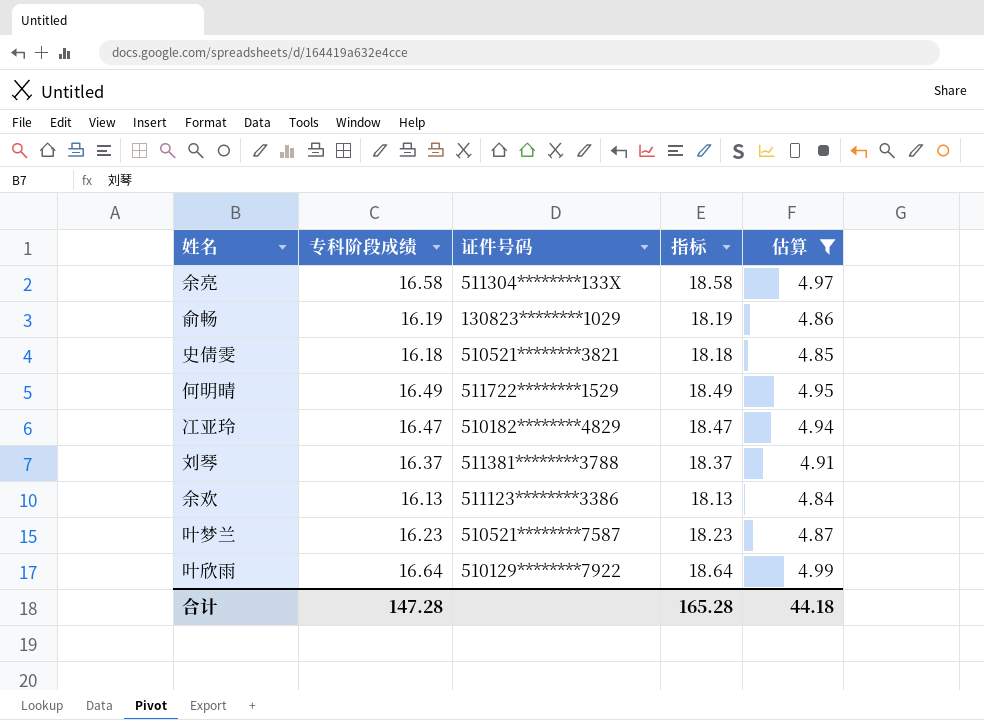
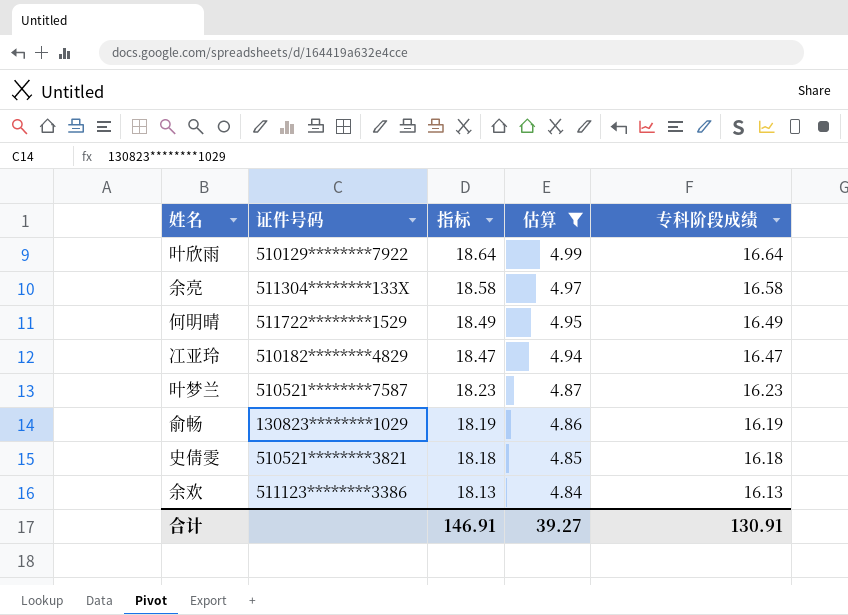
row order: none -> 指标 descending
column 专科阶段成绩 | position: 2 -> 5
row 刘琴: 16.37 | 511381********3788 | 18.37 | 4.91 -> none
合计 | 指标: 165.28 -> 146.91
合计 | 估算: 44.18 -> 39.27
合计 | 专科阶段成绩: 147.28 -> 130.91

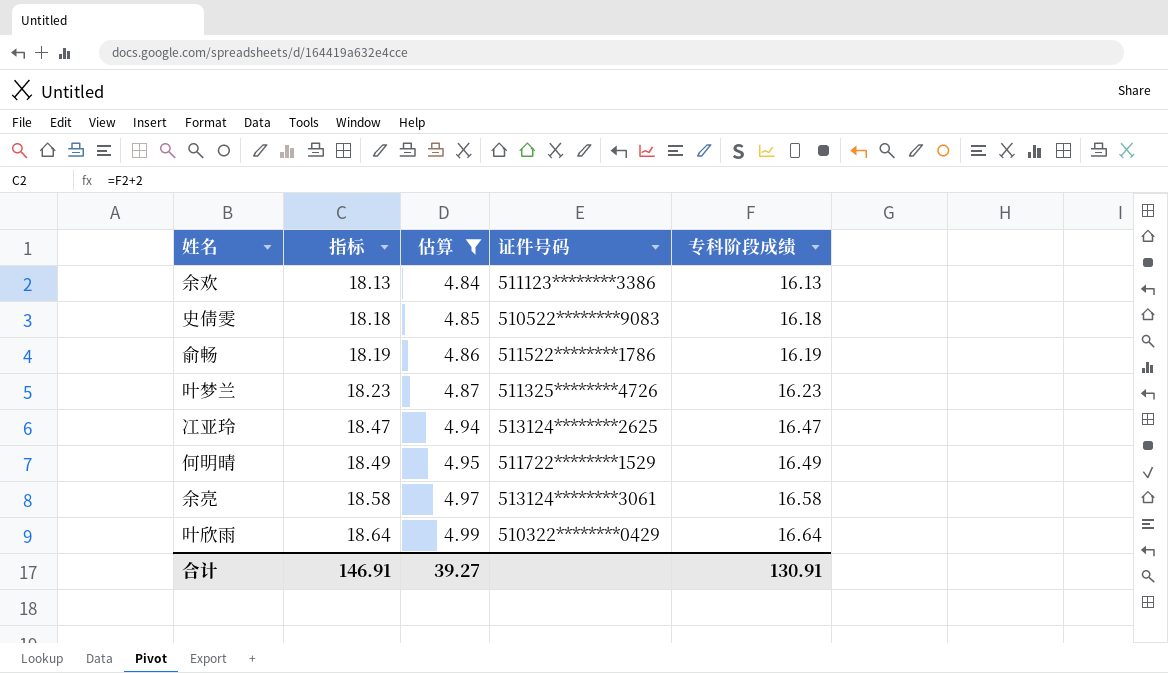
row order: 指标 descending -> 指标 ascending
column 证件号码 | position: 2 -> 4
史倩雯 | 证件号码: 510521********3821 -> 510522********9083
俞畅 | 证件号码: 130823********1029 -> 511522********1786
叶梦兰 | 证件号码: 510521********7587 -> 511325********4726
冮亚玲 | 证件号码: 510182********4829 -> 513124********2625
余亮 | 证件号码: 511304********133X -> 513124********3061
叶欣雨 | 证件号码: 510129********7922 -> 510322********0429

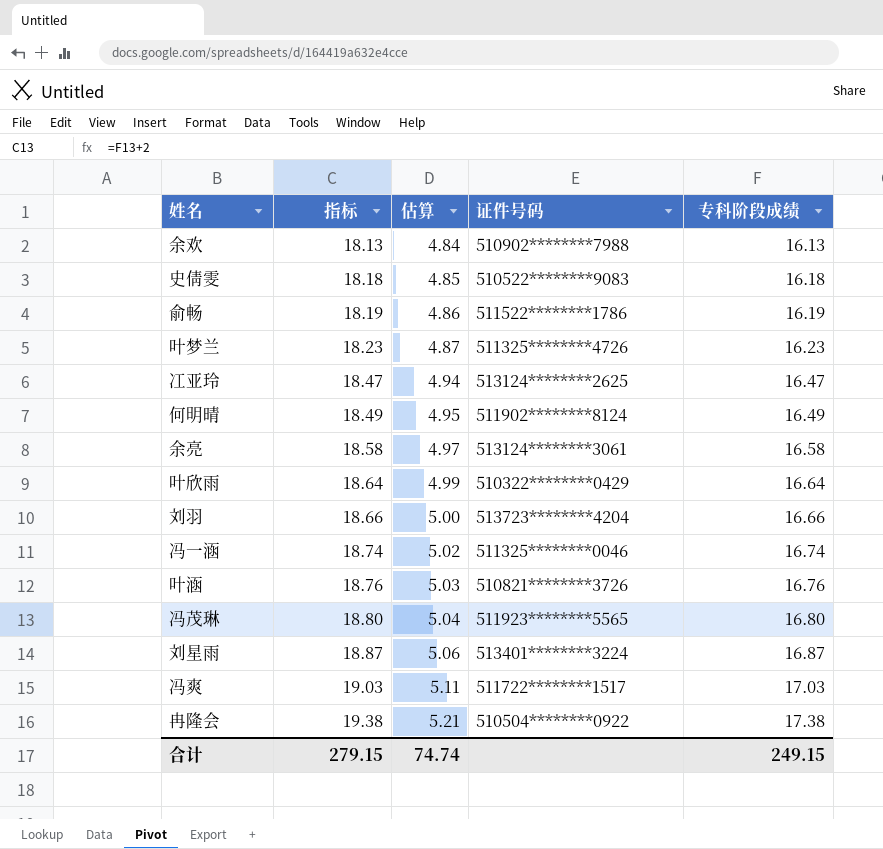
filter: 估算 <= 4.99 -> none
余欢 | 证件号码: 511123********3386 -> 510902********7988
何明晴 | 证件号码: 511722********1529 -> 511902********8124
合计 | 指标: 146.91 -> 279.15
合计 | 估算: 39.27 -> 74.74
合计 | 专科阶段成绩: 130.91 -> 249.15

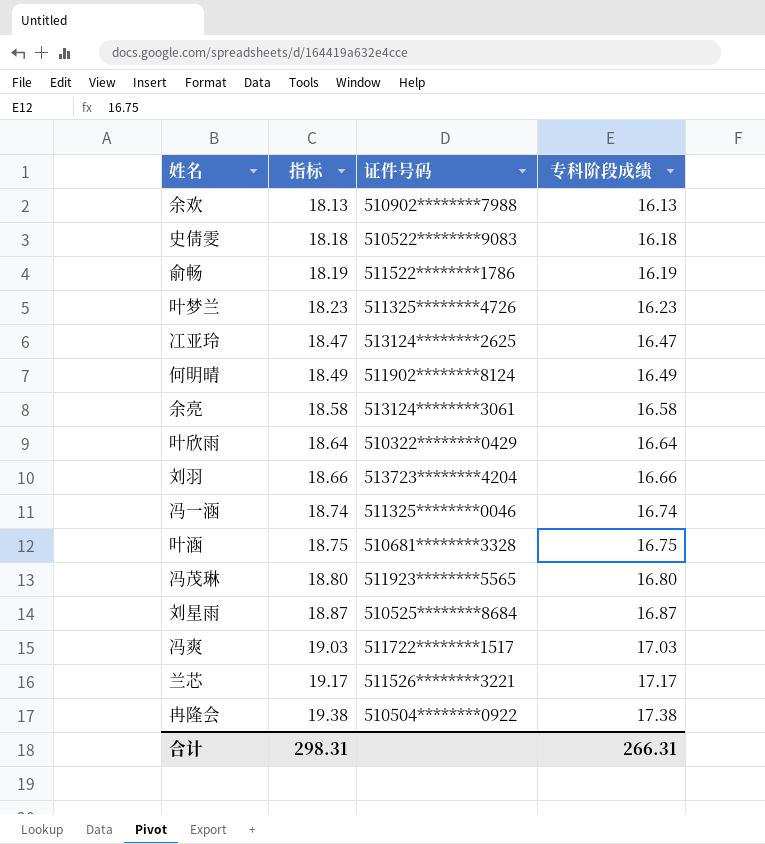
column 估算 | formula: [专科阶段成绩] * 0.3 -> none
叶涵 | 指标: 18.76 -> 18.75
叶涵 | 证件号码: 510821********3726 -> 510681********3328
叶涵 | 专科阶段成绩: 16.76 -> 16.75
刘星雨 | 证件号码: 513401********3224 -> 510525********8684
row 兰芯: none -> 19.17 | 511526********3221 | 17.17
合计 | 指标: 279.15 -> 298.31
合计 | 专科阶段成绩: 249.15 -> 266.31

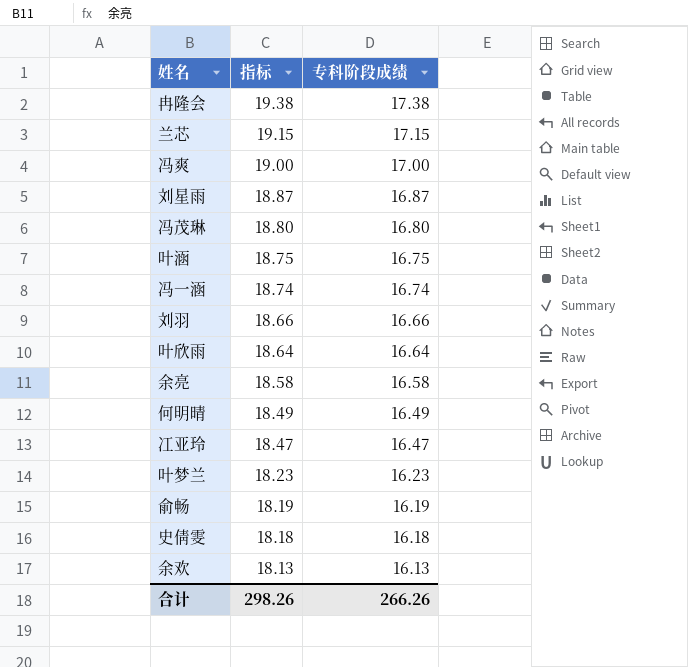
row order: 指标 ascending -> 指标 descending
column 证件号码 | position: 3 -> none
兰芯 | 指标: 19.17 -> 19.15
兰芯 | 专科阶段成绩: 17.17 -> 17.15
冯爽 | 指标: 19.03 -> 19.00
冯爽 | 专科阶段成绩: 17.03 -> 17.00
合计 | 指标: 298.31 -> 298.26
合计 | 专科阶段成绩: 266.31 -> 266.26

